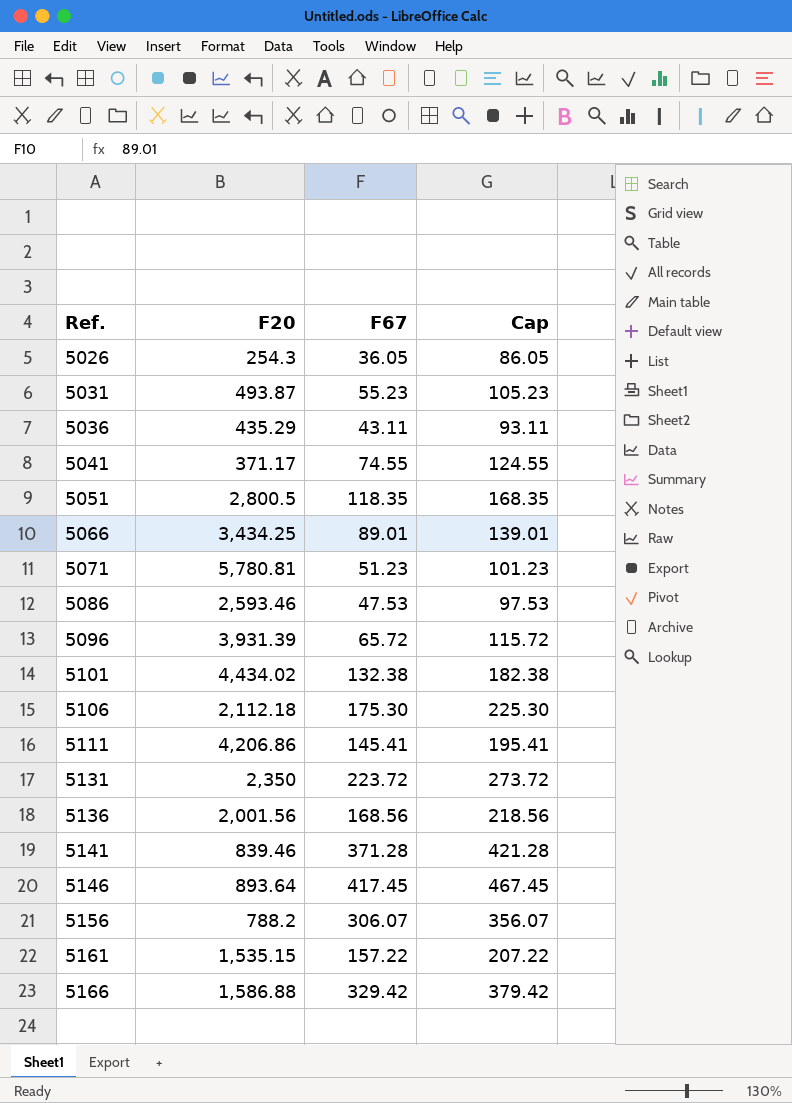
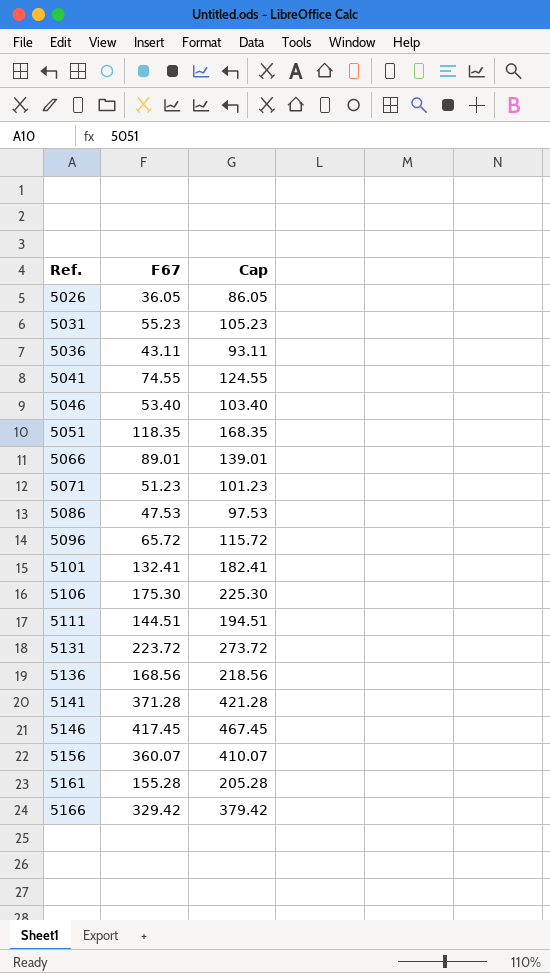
column F20 | position: 2 -> none
row 5046: none -> 53.40 | 103.40
5101 | F67: 132.38 -> 132.41
5101 | Cap: 182.38 -> 182.41
5111 | F67: 145.41 -> 144.51
5111 | Cap: 195.41 -> 194.51
5156 | F67: 306.07 -> 360.07
5156 | Cap: 356.07 -> 410.07
5161 | F67: 157.22 -> 155.28
5161 | Cap: 207.22 -> 205.28

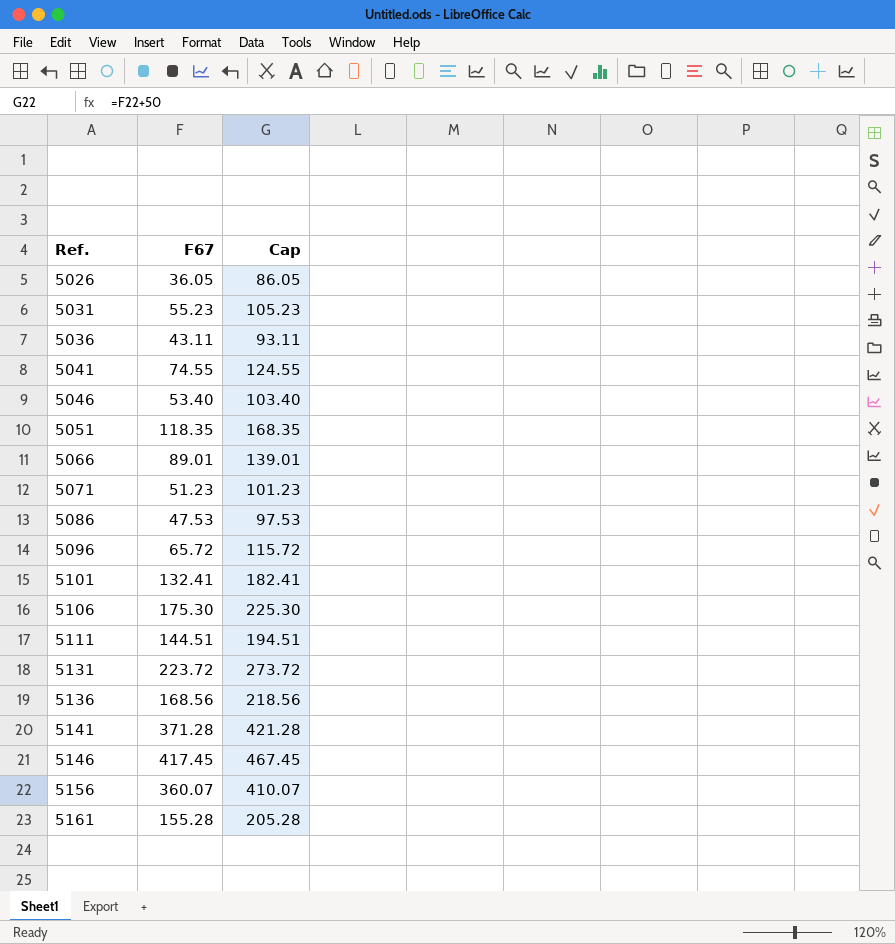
row 5166: 329.42 | 379.42 -> none

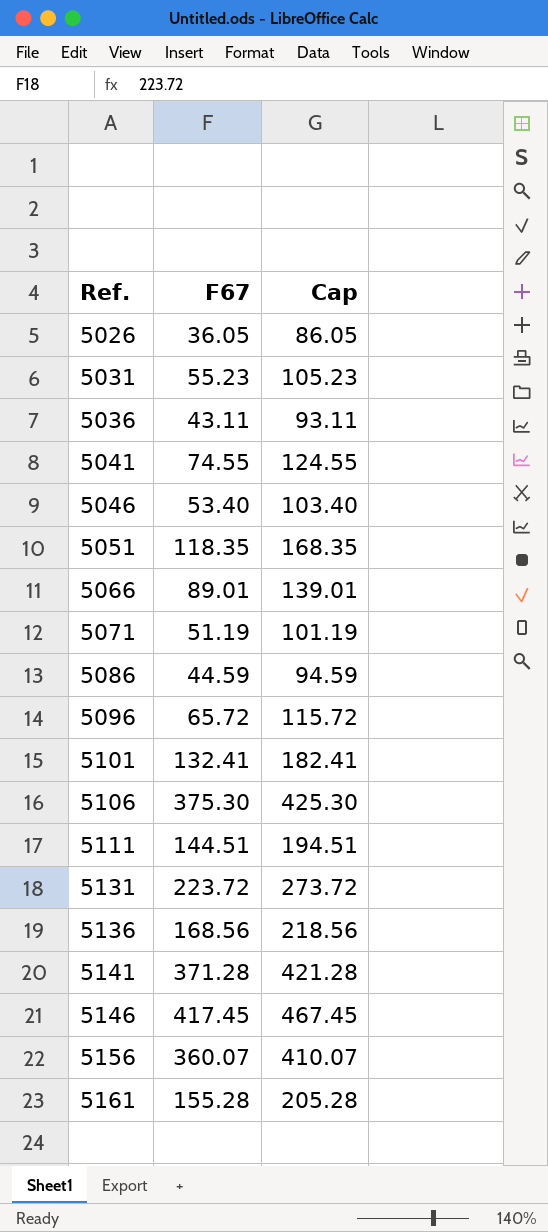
5071 | F67: 51.23 -> 51.19
5071 | Cap: 101.23 -> 101.19
5086 | F67: 47.53 -> 44.59
5086 | Cap: 97.53 -> 94.59
5106 | F67: 175.30 -> 375.30
5106 | Cap: 225.30 -> 425.30

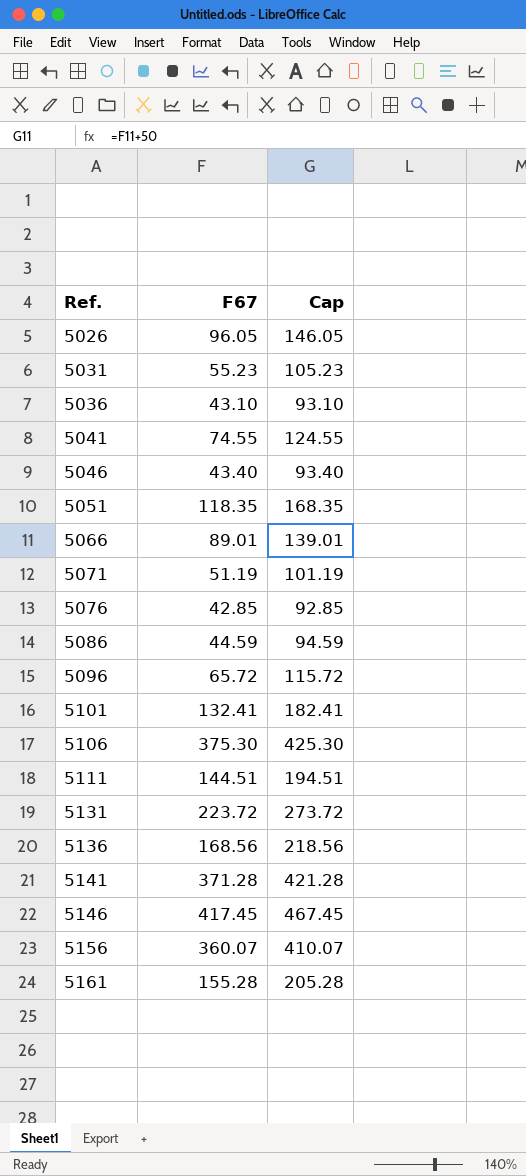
5026 | F67: 36.05 -> 96.05
5026 | Cap: 86.05 -> 146.05
5036 | F67: 43.11 -> 43.10
5036 | Cap: 93.11 -> 93.10
5046 | F67: 53.40 -> 43.40
5046 | Cap: 103.40 -> 93.40
row 5076: none -> 42.85 | 92.85

